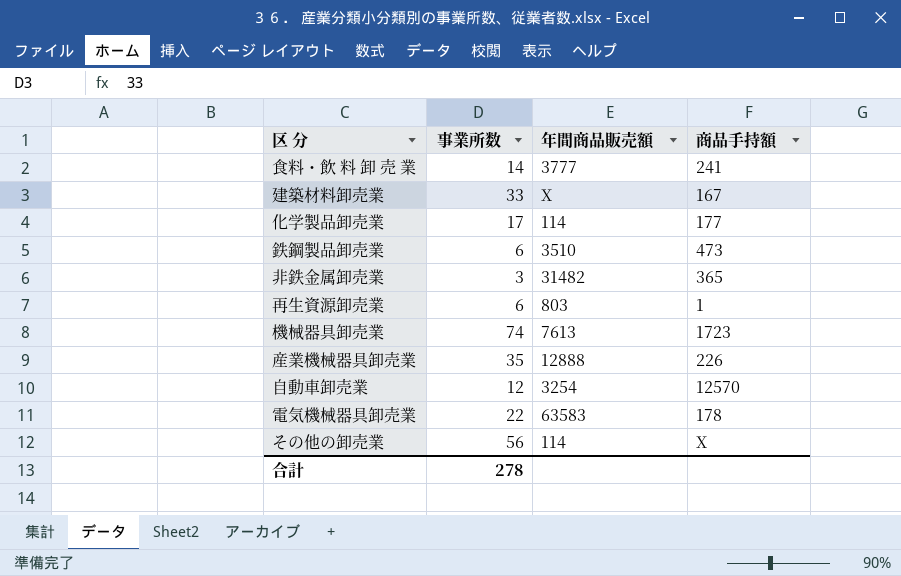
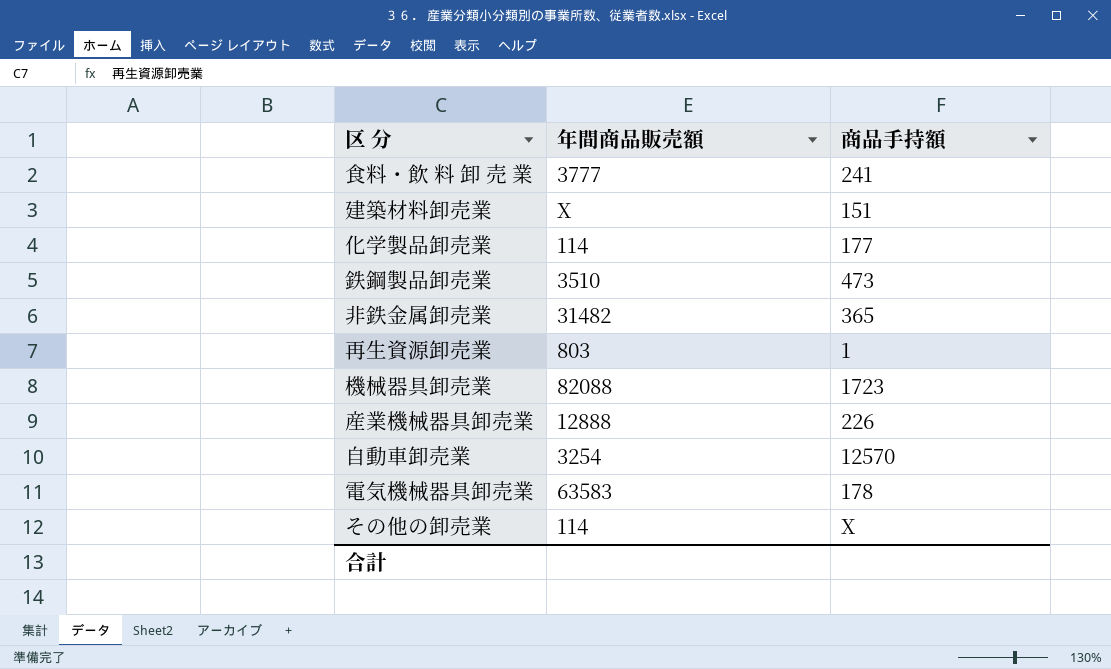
column 事業所数 | position: 2 -> none
建築材料卸売業 | 商品手持額: 167 -> 151
機械器具卸売業 | 年間商品販売額: 7613 -> 82088

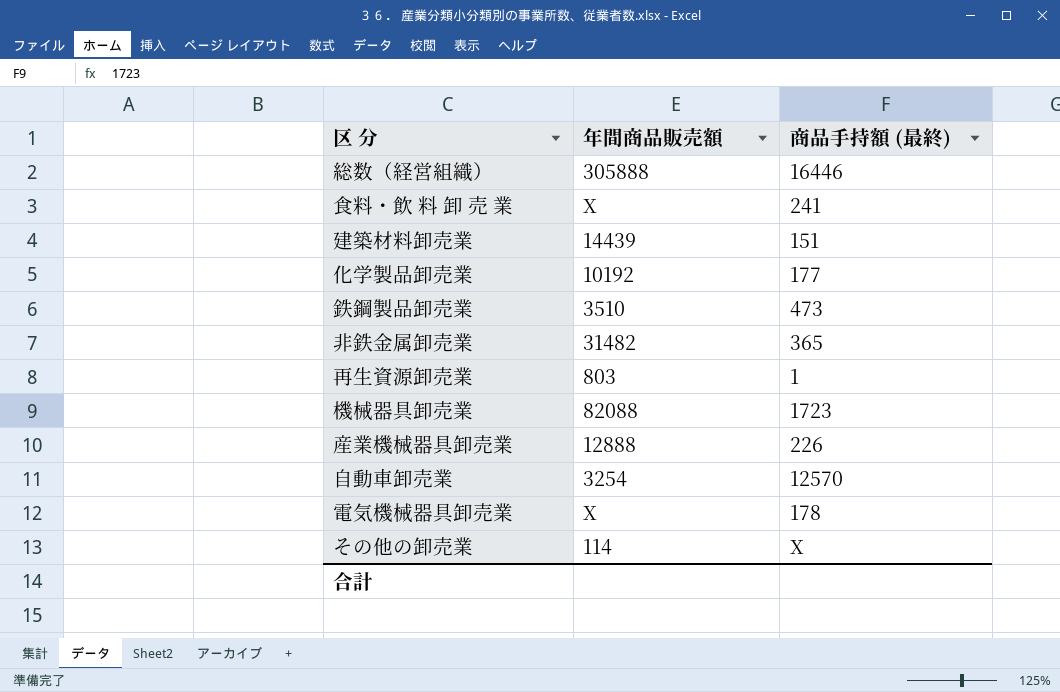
column name: 商品手持額 -> 商品手持額 (最終)
row 総数（経営組織）: none -> 305888 | 16446
食料・飲 料 卸 売 業 | 年間商品販売額: 3777 -> X
建築材料卸売業 | 年間商品販売額: X -> 14439
化学製品卸売業 | 年間商品販売額: 114 -> 10192
電気機械器具卸売業 | 年間商品販売額: 63583 -> X

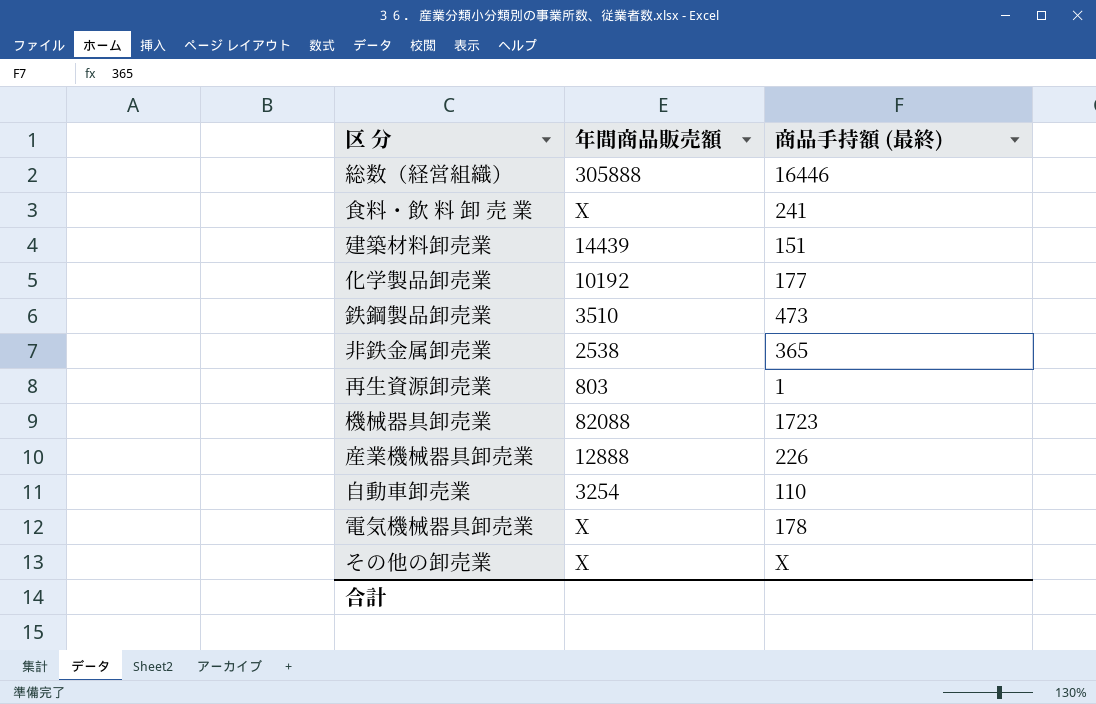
非鉄金属卸売業 | 年間商品販売額: 31482 -> 2538
自動車卸売業 | 商品手持額 (最終): 12570 -> 110
その他の卸売業 | 年間商品販売額: 114 -> X

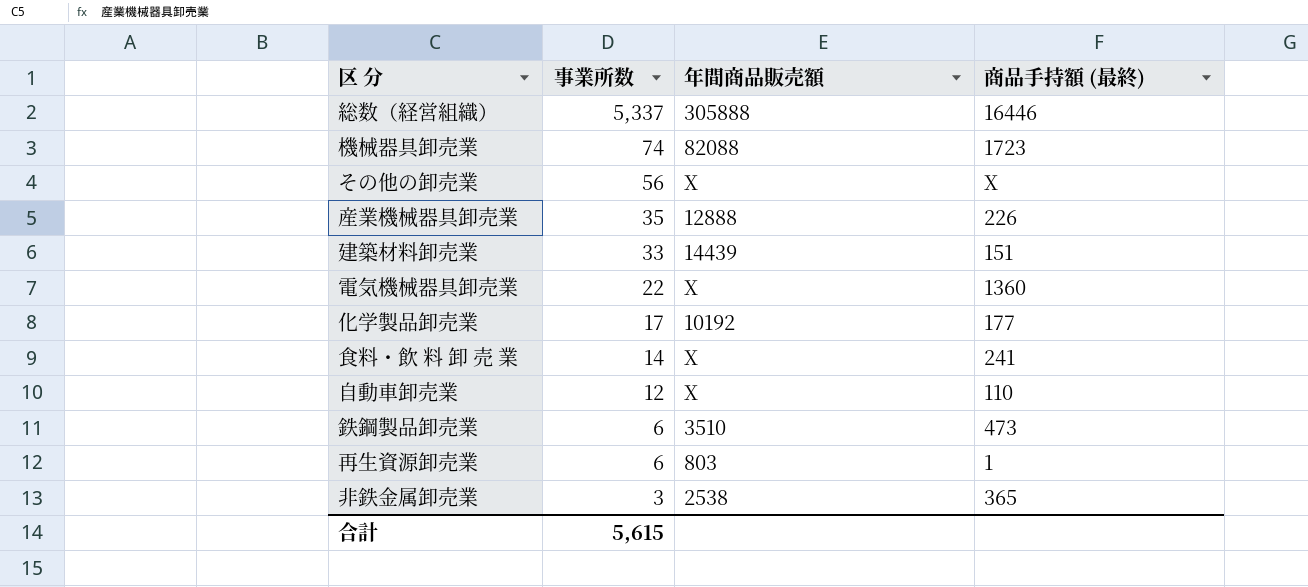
row order: none -> 事業所数 descending
column 事業所数 | position: none -> 2
電気機械器具卸売業 | 商品手持額 (最終): 178 -> 1360
自動車卸売業 | 年間商品販売額: 3254 -> X

